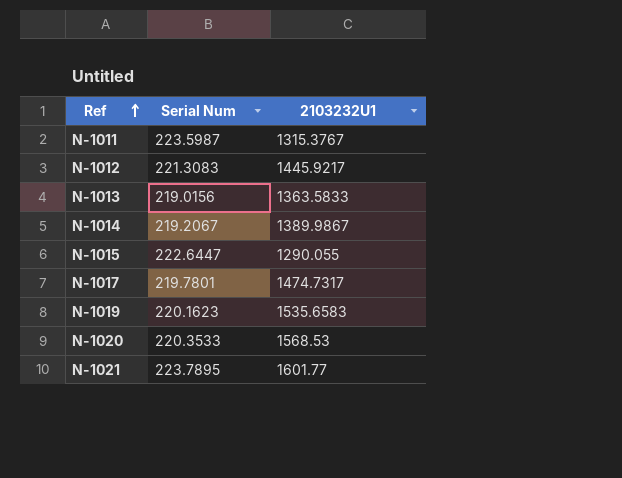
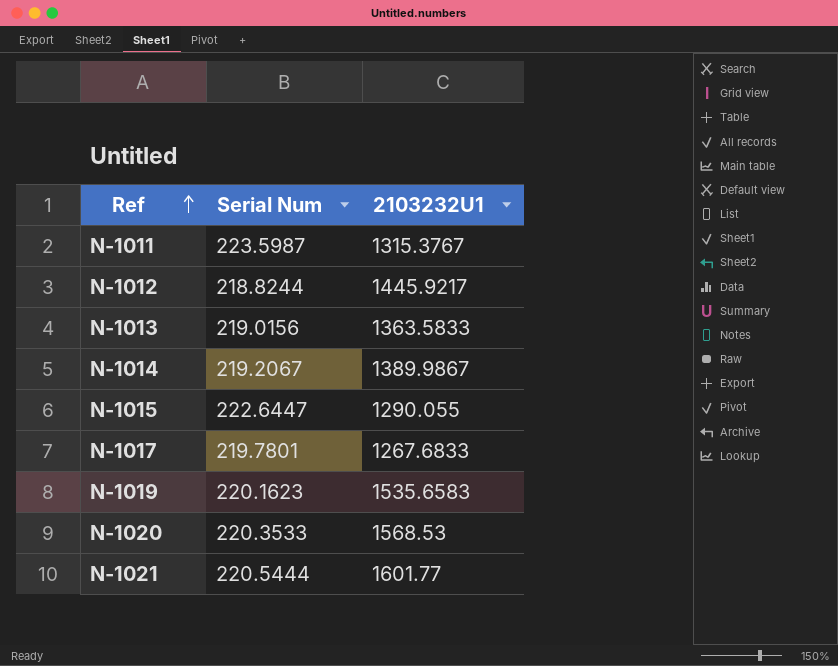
N-1012 | Serial Num: 221.3083 -> 218.8244
N-1017 | 2103232U1: 1474.7317 -> 1267.6833
N-1021 | Serial Num: 223.7895 -> 220.5444

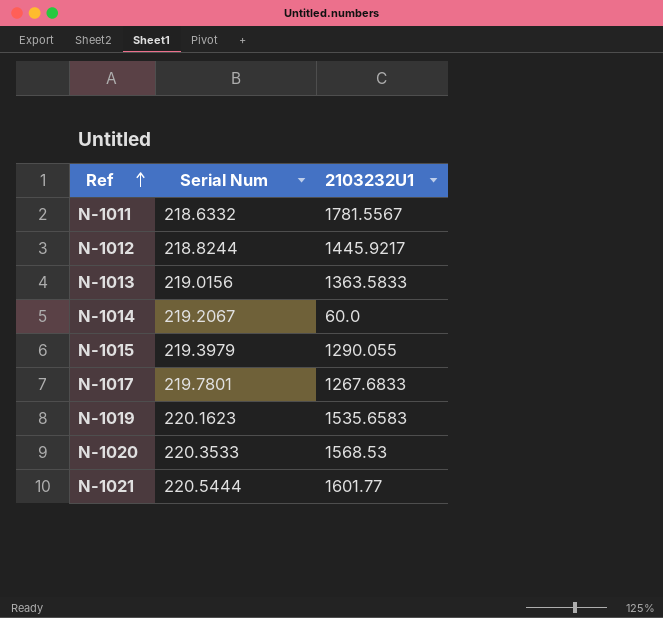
N-1011 | Serial Num: 223.5987 -> 218.6332
N-1011 | 2103232U1: 1315.3767 -> 1781.5567
N-1014 | 2103232U1: 1389.9867 -> 60.0
N-1015 | Serial Num: 222.6447 -> 219.3979

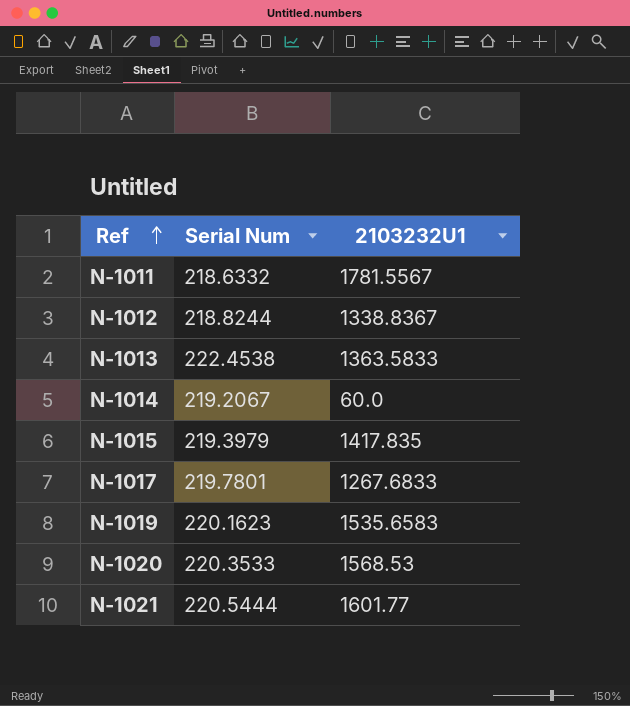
N-1012 | 2103232U1: 1445.9217 -> 1338.8367
N-1013 | Serial Num: 219.0156 -> 222.4538
N-1015 | 2103232U1: 1290.055 -> 1417.835

